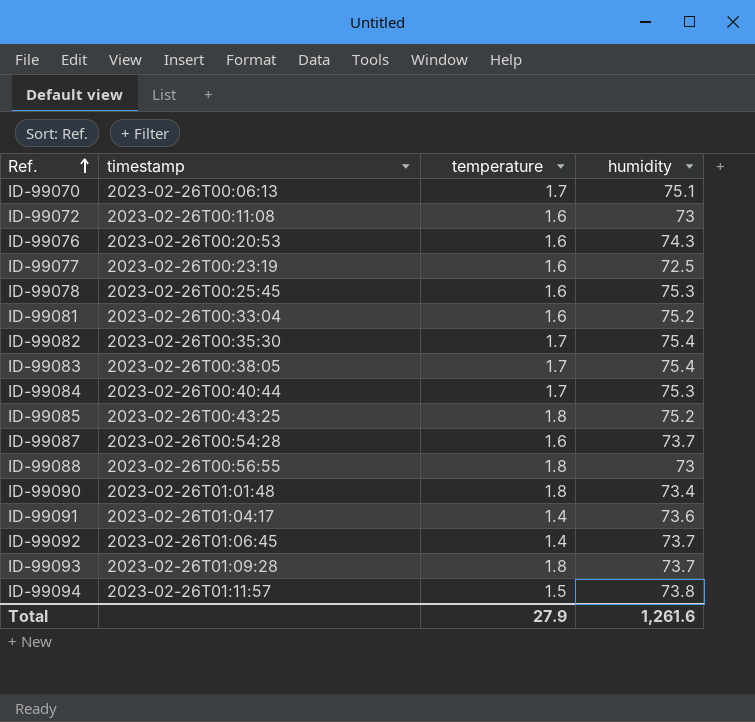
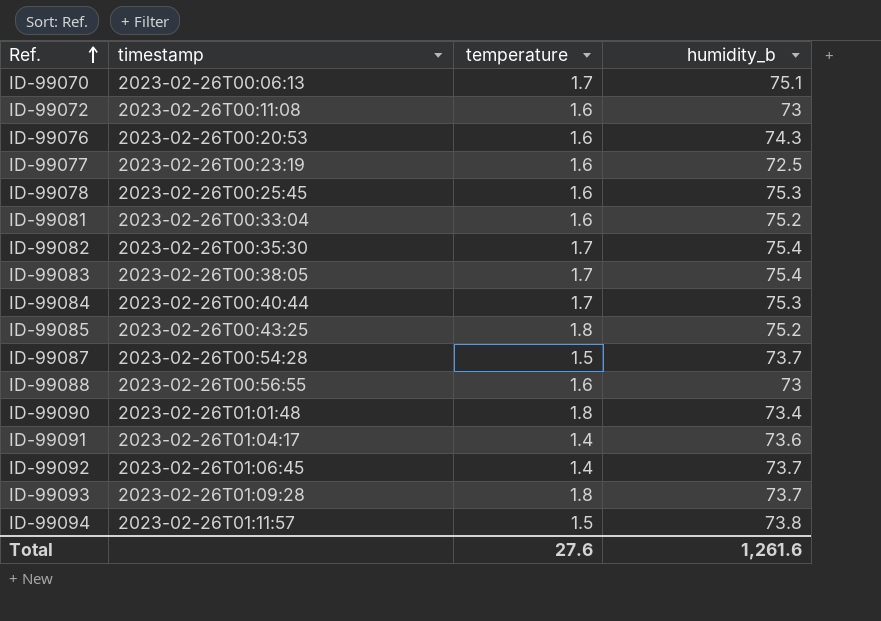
column name: humidity -> humidity_b
ID-99087 | temperature: 1.6 -> 1.5
ID-99088 | temperature: 1.8 -> 1.6
Total | temperature: 27.9 -> 27.6

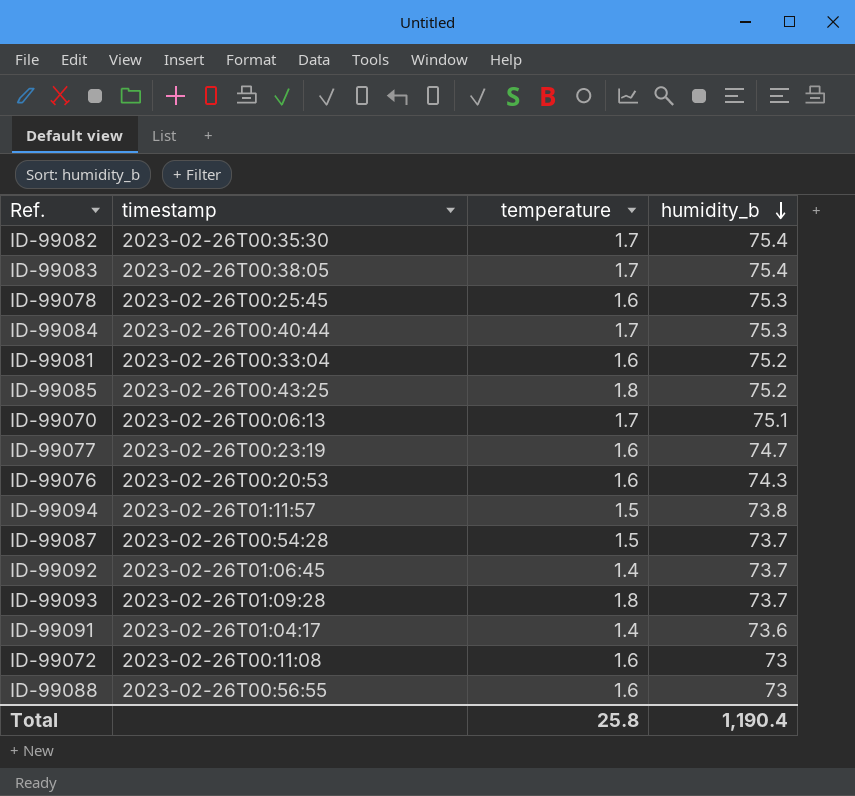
row order: Ref. ascending -> humidity_b descending
row ID-99090: 2023-02-26T01:01:48 | 1.8 | 73.4 -> none
ID-99077 | humidity_b: 72.5 -> 74.7
Total | temperature: 27.6 -> 25.8
Total | humidity_b: 1,261.6 -> 1,190.4

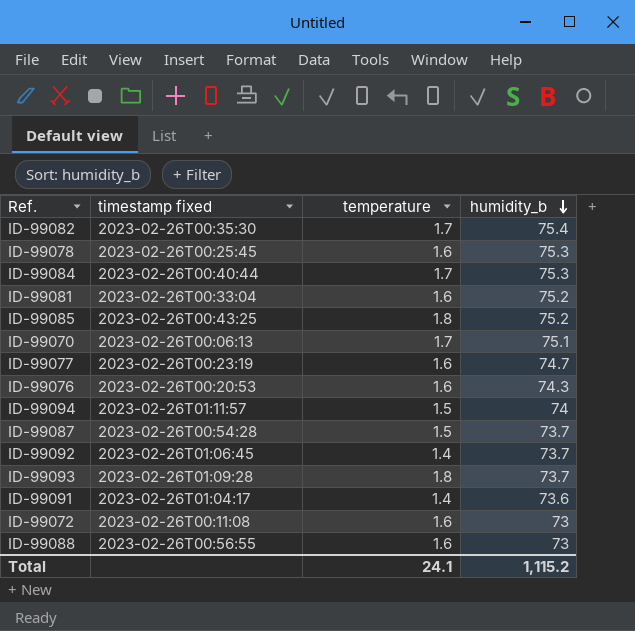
column name: timestamp -> timestamp fixed
row ID-99083: 2023-02-26T00:38:05 | 1.7 | 75.4 -> none
ID-99094 | humidity_b: 73.8 -> 74
Total | temperature: 25.8 -> 24.1
Total | humidity_b: 1,190.4 -> 1,115.2

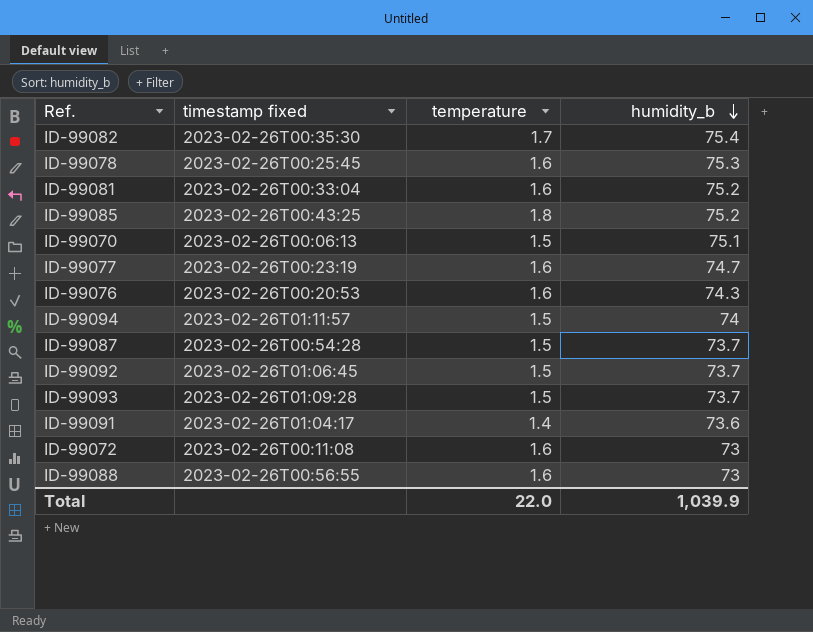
row ID-99084: 2023-02-26T00:40:44 | 1.7 | 75.3 -> none
ID-99070 | temperature: 1.7 -> 1.5
ID-99092 | temperature: 1.4 -> 1.5
ID-99093 | temperature: 1.8 -> 1.5
Total | temperature: 24.1 -> 22.0
Total | humidity_b: 1,115.2 -> 1,039.9

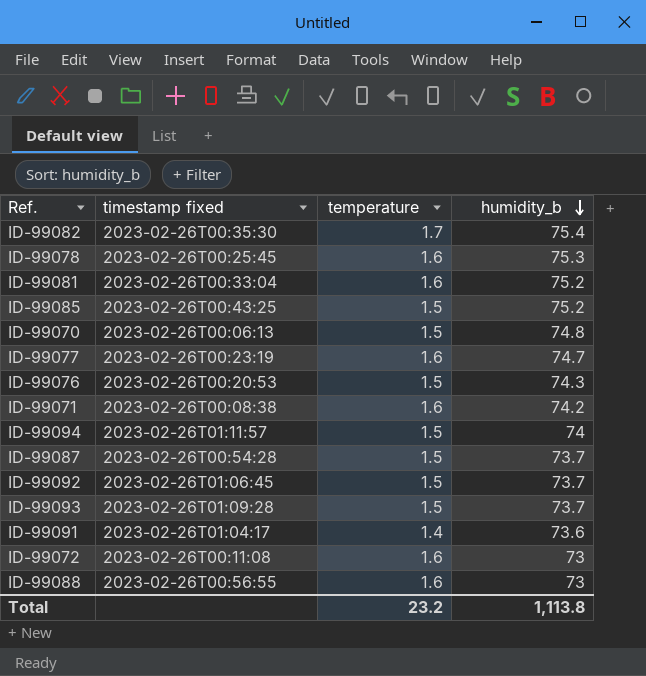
ID-99085 | temperature: 1.8 -> 1.5
ID-99070 | humidity_b: 75.1 -> 74.8
ID-99076 | temperature: 1.6 -> 1.5
row ID-99071: none -> 2023-02-26T00:08:38 | 1.6 | 74.2
Total | temperature: 22.0 -> 23.2
Total | humidity_b: 1,039.9 -> 1,113.8

